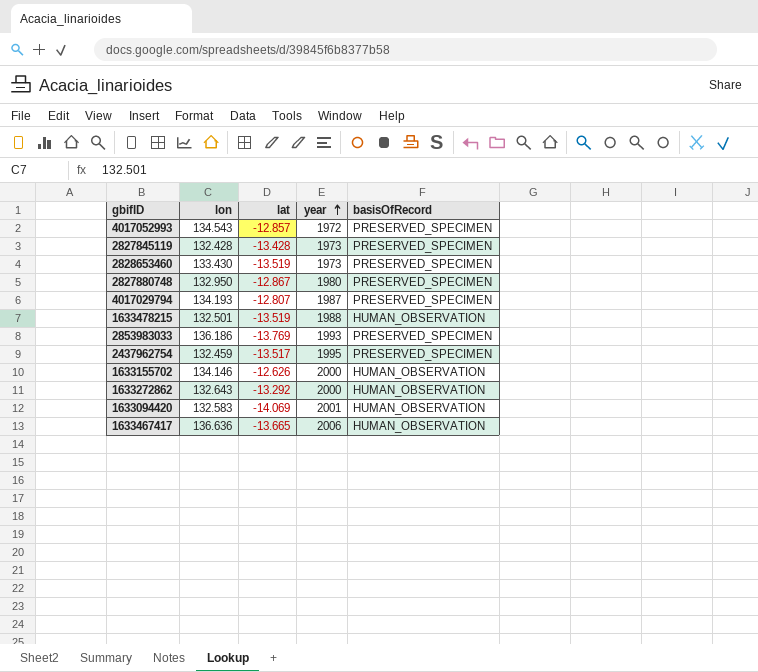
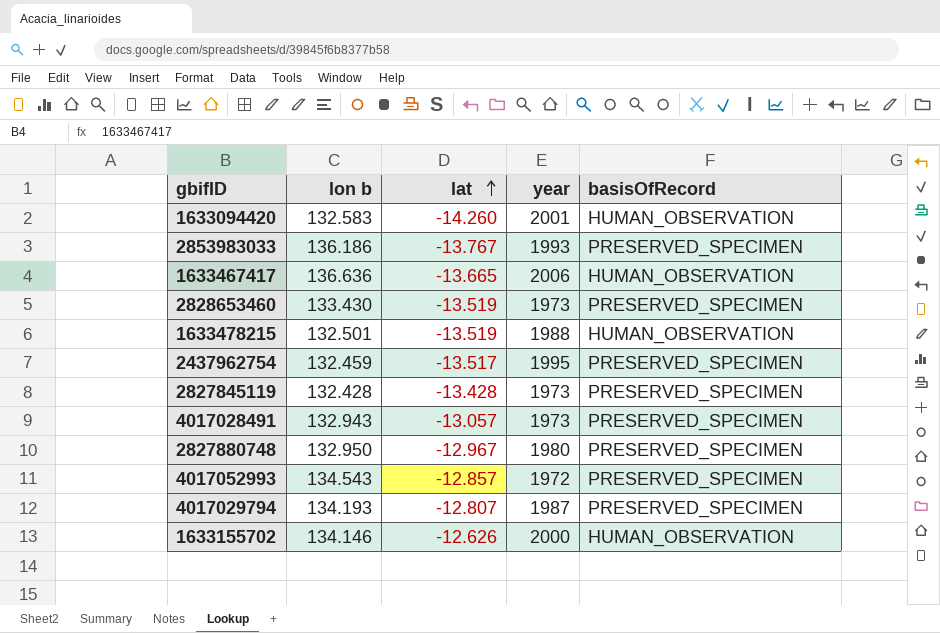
row order: year ascending -> lat ascending
column name: lon -> lon b
row 1633272862: 132.643 | -13.292 | 2000 | HUMAN_OBSERVATION -> none
1633094420 | lat: -14.069 -> -14.260
2853983033 | lat: -13.769 -> -13.767
row 4017028491: none -> 132.943 | -13.057 | 1973 | PRESERVED_SPECIMEN
2827880748 | lat: -12.867 -> -12.967

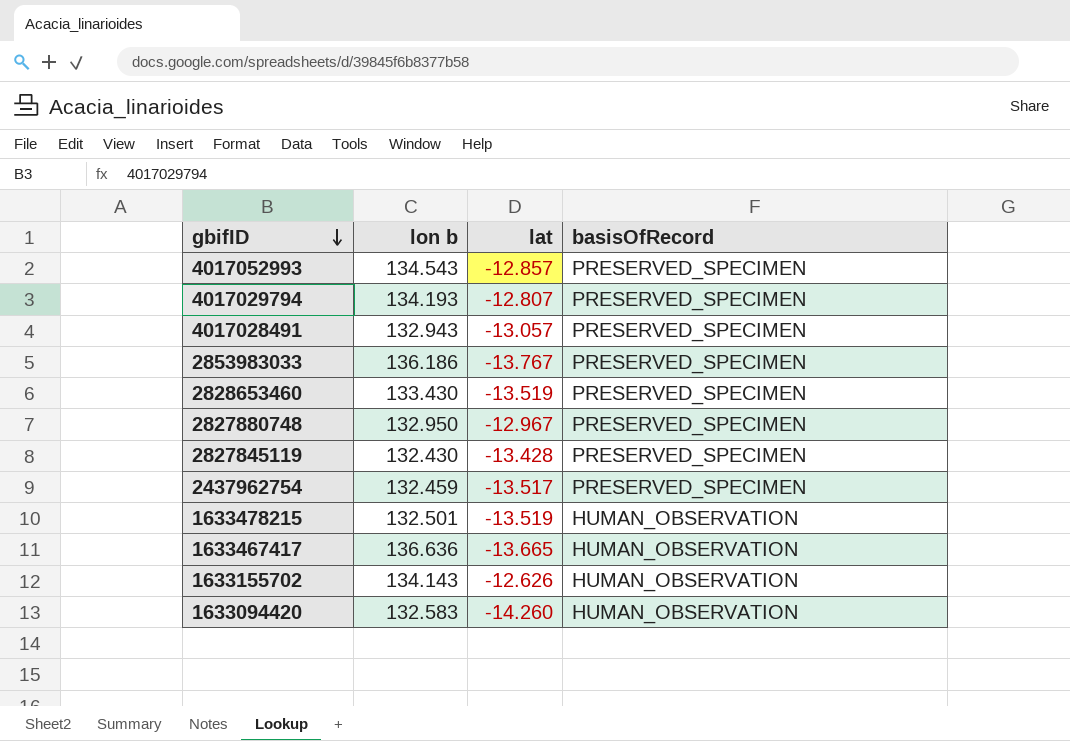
row order: lat ascending -> gbifID descending
column year | position: 4 -> none
2827845119 | lon b: 132.428 -> 132.430
1633155702 | lon b: 134.146 -> 134.143

